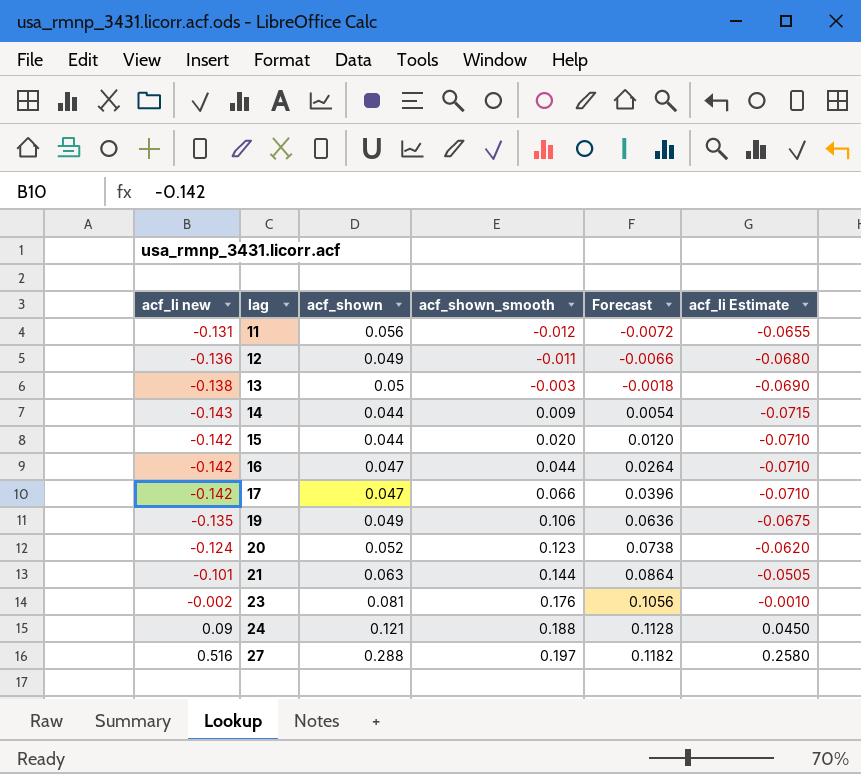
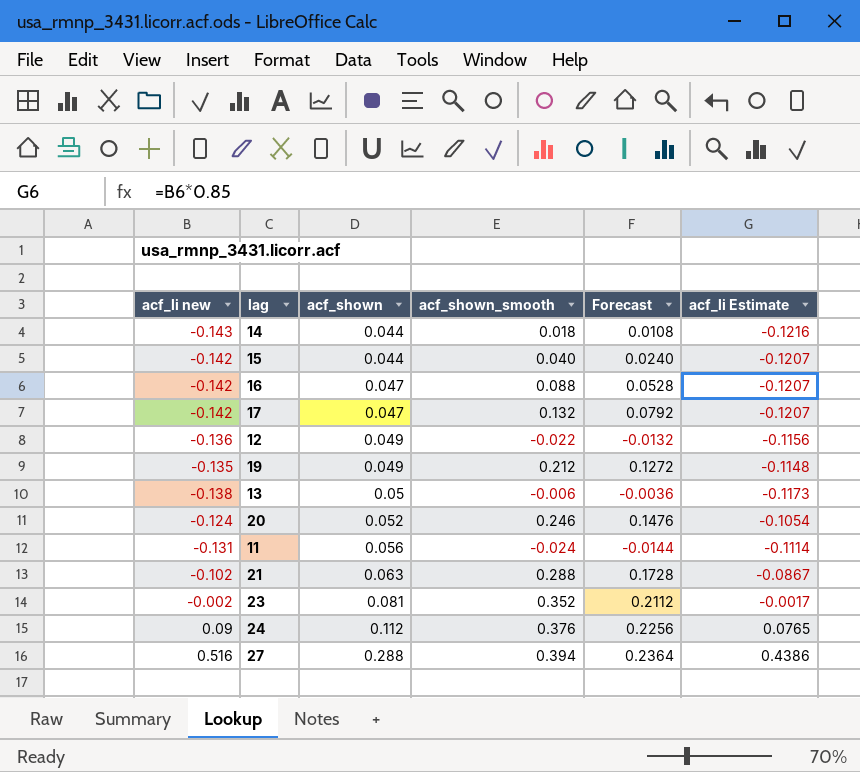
row order: lag ascending -> acf_shown ascending
column acf_li Estimate | formula: [acf_li new] * 0.5 -> [acf_li new] * 0.85
14 | acf_shown_smooth: 0.009 -> 0.018
14 | Forecast: 0.0054 -> 0.0108
15 | acf_shown_smooth: 0.020 -> 0.040
15 | Forecast: 0.0120 -> 0.0240
16 | acf_shown_smooth: 0.044 -> 0.088
16 | Forecast: 0.0264 -> 0.0528
17 | acf_shown_smooth: 0.066 -> 0.132
17 | Forecast: 0.0396 -> 0.0792
12 | acf_shown_smooth: -0.011 -> -0.022
12 | Forecast: -0.0066 -> -0.0132
19 | acf_shown_smooth: 0.106 -> 0.212
19 | Forecast: 0.0636 -> 0.1272
13 | acf_shown_smooth: -0.003 -> -0.006
13 | Forecast: -0.0018 -> -0.0036
20 | acf_shown_smooth: 0.123 -> 0.246
20 | Forecast: 0.0738 -> 0.1476
11 | acf_shown_smooth: -0.012 -> -0.024
11 | Forecast: -0.0072 -> -0.0144
21 | acf_li new: -0.101 -> -0.102
21 | acf_shown_smooth: 0.144 -> 0.288
21 | Forecast: 0.0864 -> 0.1728
23 | acf_shown_smooth: 0.176 -> 0.352
23 | Forecast: 0.1056 -> 0.2112
24 | acf_shown: 0.121 -> 0.112
24 | acf_shown_smooth: 0.188 -> 0.376
24 | Forecast: 0.1128 -> 0.2256
27 | acf_shown_smooth: 0.197 -> 0.394
27 | Forecast: 0.1182 -> 0.2364

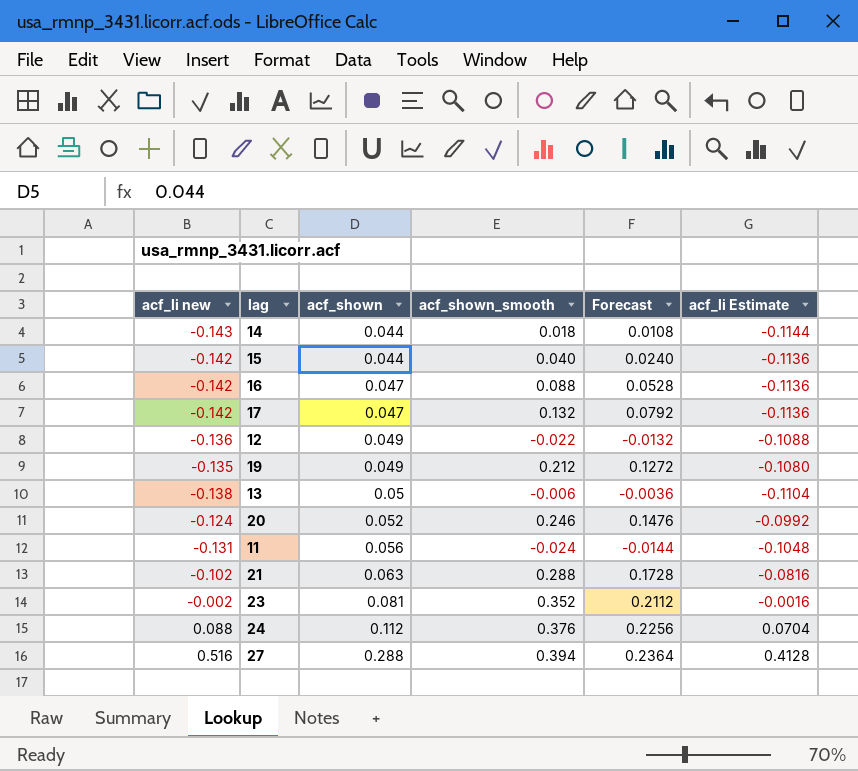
column acf_li Estimate | formula: [acf_li new] * 0.85 -> [acf_li new] * 0.8
24 | acf_li new: 0.09 -> 0.088

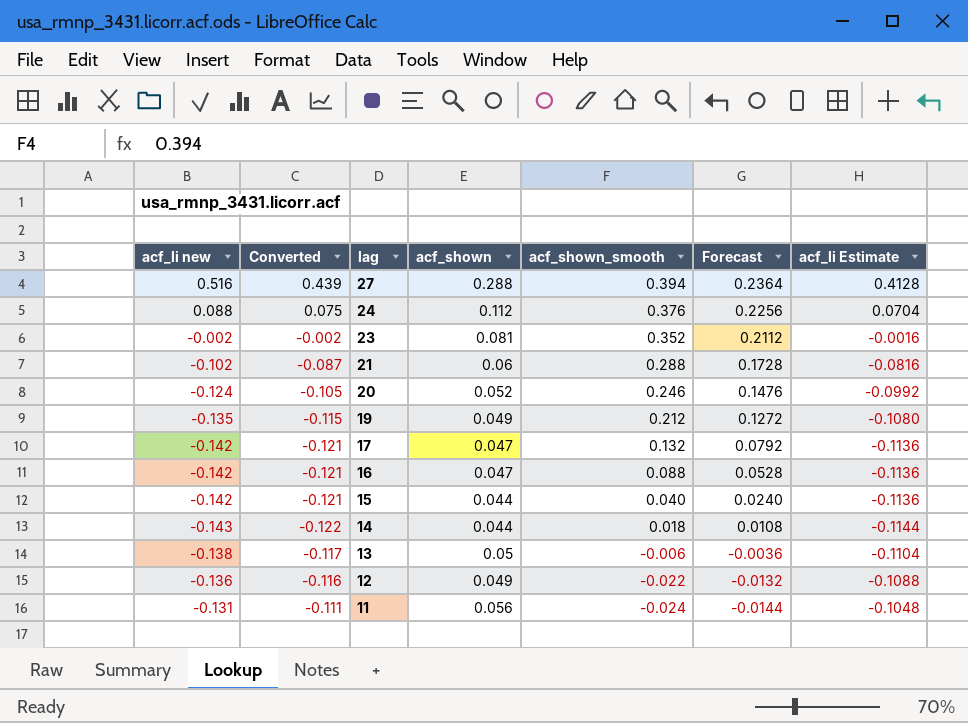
row order: acf_shown ascending -> lag descending
column Converted | formula: none -> [acf_li new] * 0.85
21 | acf_shown: 0.063 -> 0.06

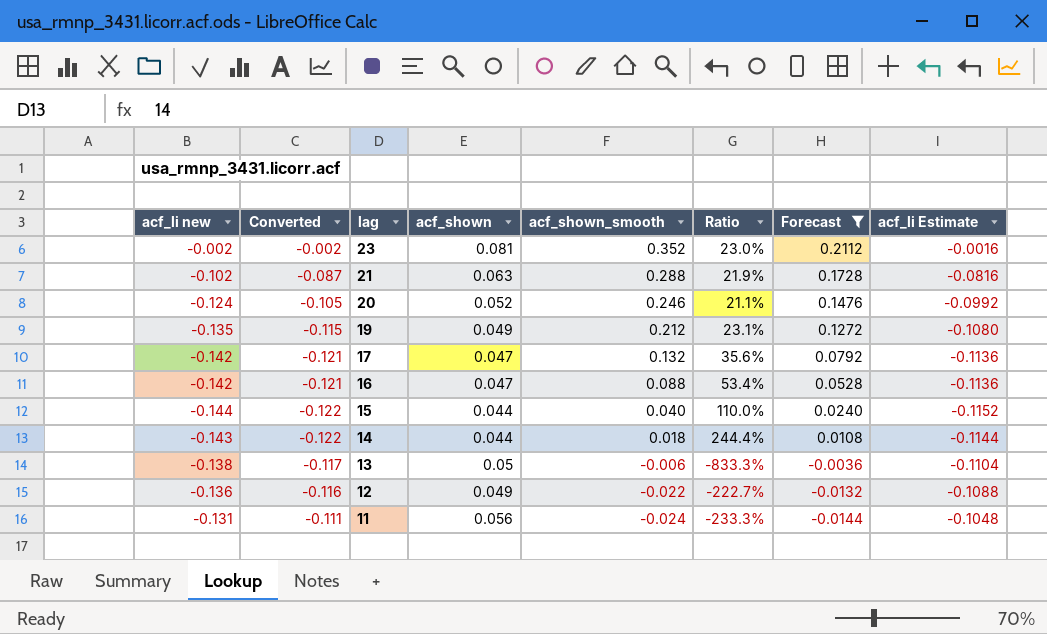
filter: none -> Forecast <= 0.2112
column Ratio | formula: none -> [acf_shown] / [acf_shown_smooth]
21 | acf_shown: 0.06 -> 0.063
15 | acf_li new: -0.142 -> -0.144
15 | Converted: -0.121 -> -0.122
15 | acf_li Estimate: -0.1136 -> -0.1152

